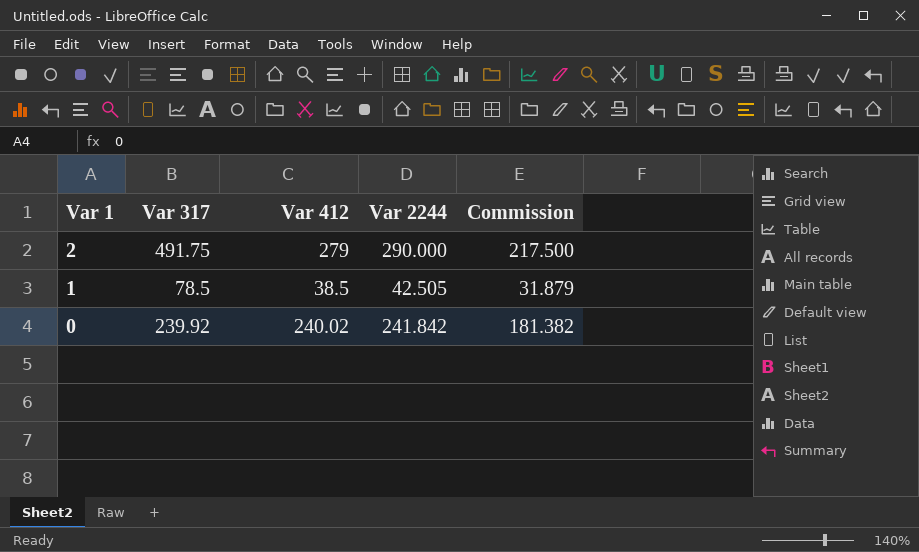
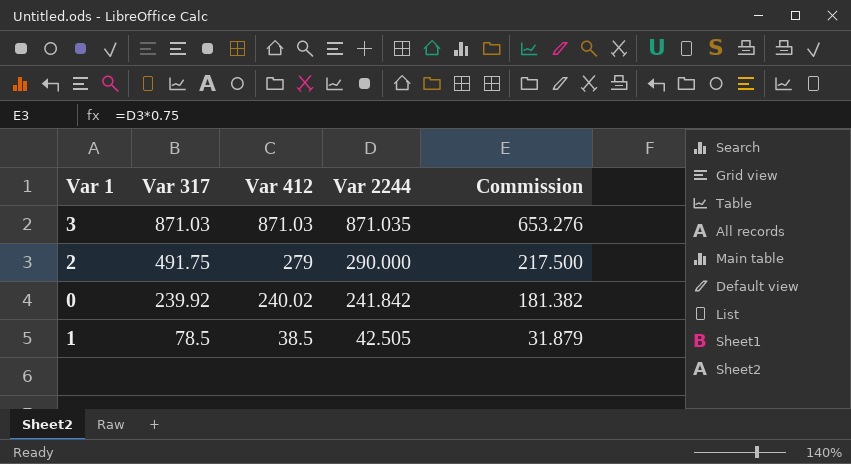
row order: Var 1 descending -> Var 317 descending
row 3: none -> 871.03 | 871.03 | 871.035 | 653.276

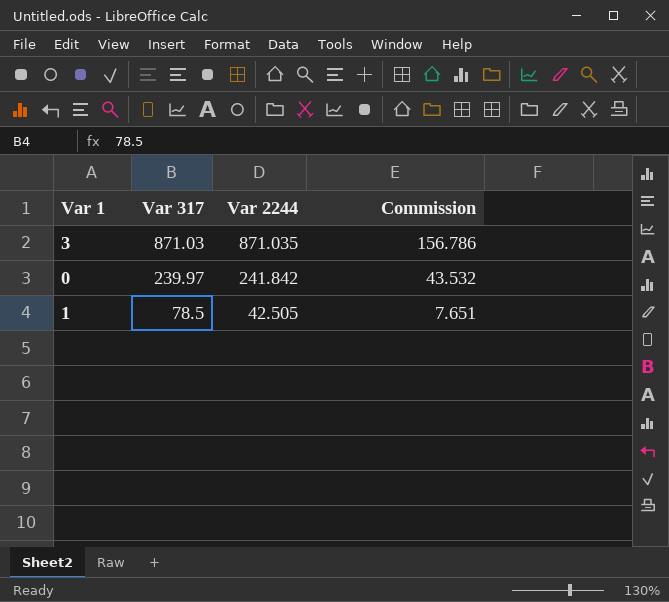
column Var 412 | position: 3 -> none
column Commission | formula: [Var 2244] * 0.75 -> [Var 2244] * 0.18
row 2: 491.75 | 279 | 290.000 | 217.500 -> none
0 | Var 317: 239.92 -> 239.97

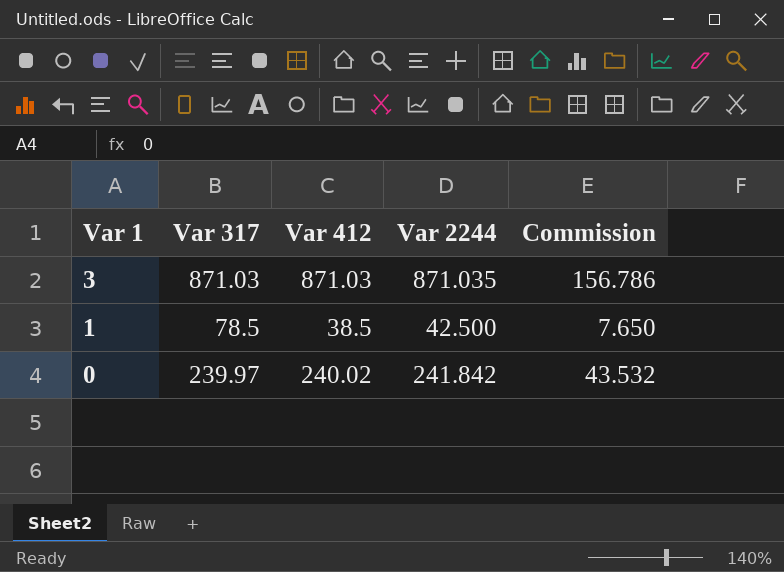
row order: Var 317 descending -> Var 1 descending
column Var 412 | position: none -> 3
1 | Var 2244: 42.505 -> 42.500
1 | Commission: 7.651 -> 7.650

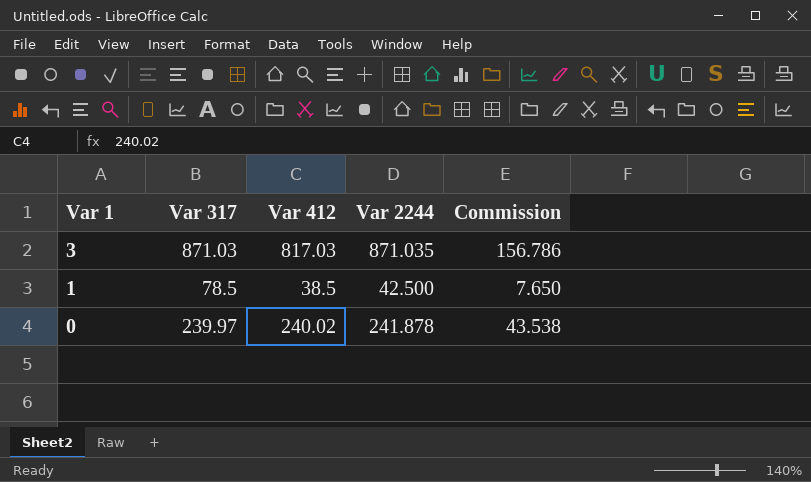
3 | Var 412: 871.03 -> 817.03
0 | Var 2244: 241.842 -> 241.878
0 | Commission: 43.532 -> 43.538

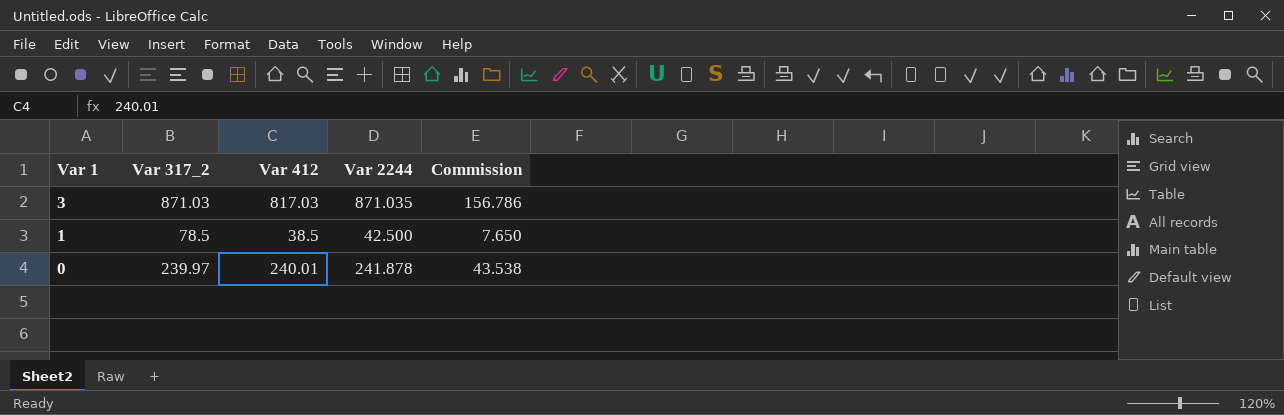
column name: Var 317 -> Var 317_2
0 | Var 412: 240.02 -> 240.01

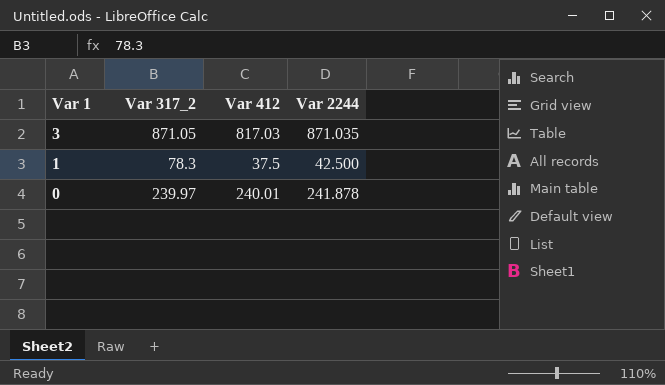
column Commission | formula: [Var 2244] * 0.18 -> none
3 | Var 317_2: 871.03 -> 871.05
1 | Var 317_2: 78.5 -> 78.3
1 | Var 412: 38.5 -> 37.5

